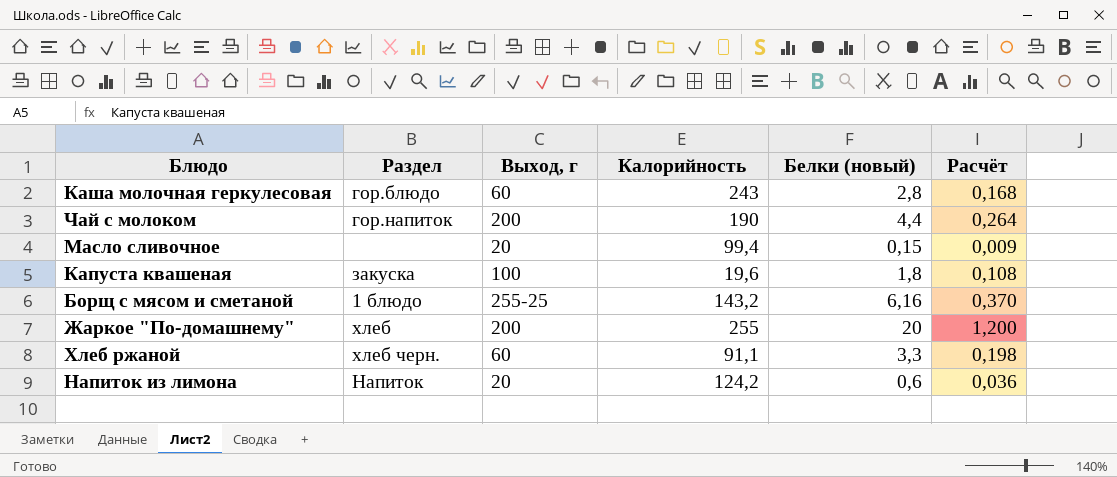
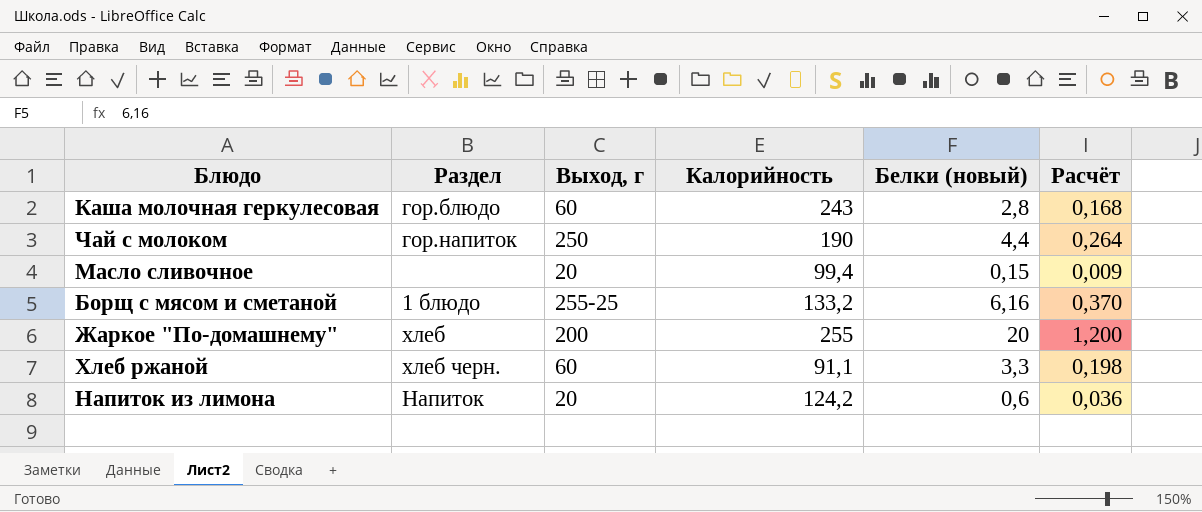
row Капуста квашеная: закуска | 100 | 19,6 | 1,8 | 0,108 -> none
Чай с молоком | Выход, г: 200 -> 250
Борщ с мясом и сметаной | Калорийность: 143,2 -> 133,2

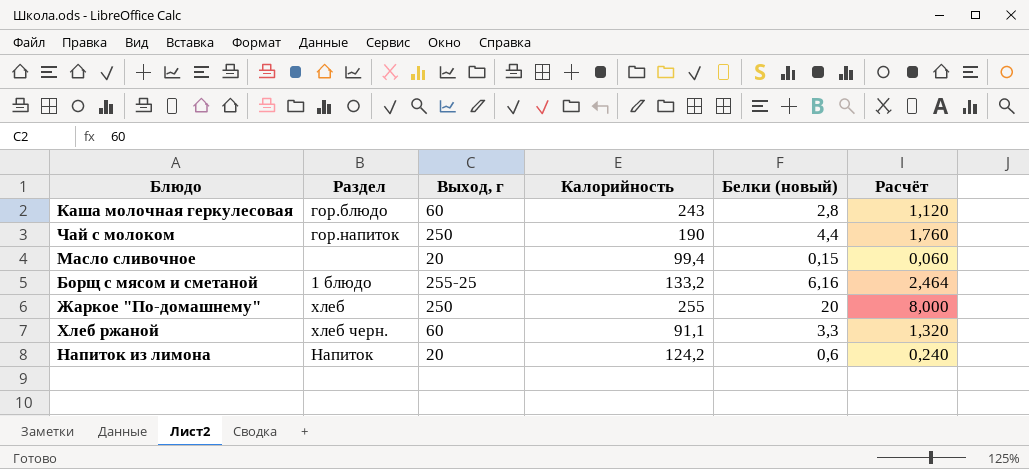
column Расчёт | formula: [Белки (новый)] * 0,06 -> [Белки (новый)] * 0,4
Жаркое "По-домашнему" | Выход, г: 200 -> 250

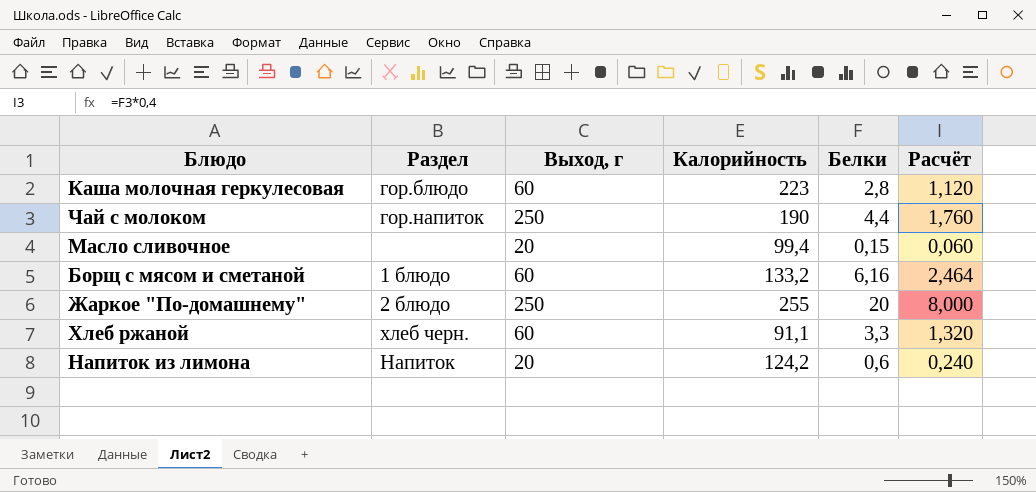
column name: Белки (новый) -> Белки
Каша молочная геркулесовая | Калорийность: 243 -> 223
Борщ с мясом и сметаной | Выход, г: 255-25 -> 60
Жаркое "По-домашнему" | Раздел: хлеб -> 2 блюдо

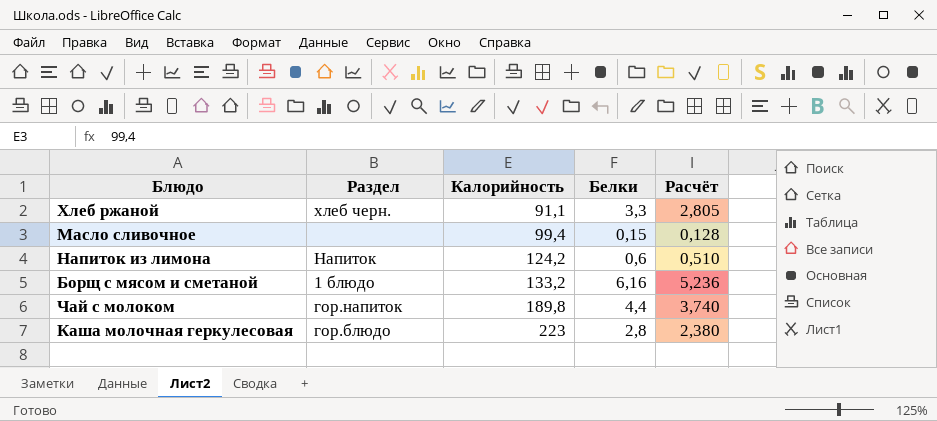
row order: none -> Калорийность ascending
column Выход, г | position: 3 -> none
column Расчёт | formula: [Белки] * 0,4 -> [Белки] * 0,85
row Жаркое "По-домашнему": 2 блюдо | 250 | 255 | 20 | 8,000 -> none
Чай с молоком | Калорийность: 190 -> 189,8

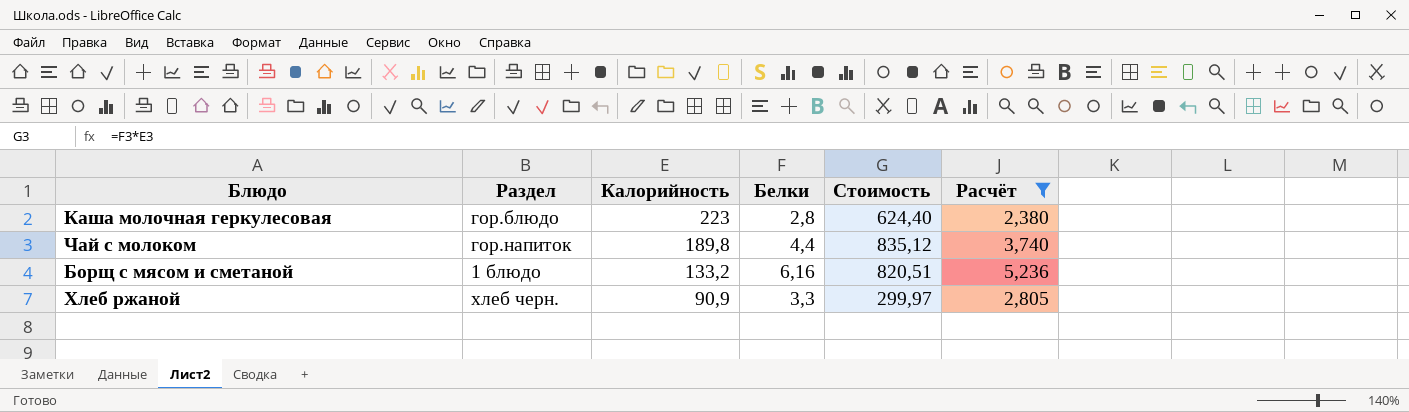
filter: none -> Расчёт >= 2,380
row order: Калорийность ascending -> Калорийность descending
column Стоимость | formula: none -> [Калорийность] * [Белки]
Хлеб ржаной | Калорийность: 91,1 -> 90,9

